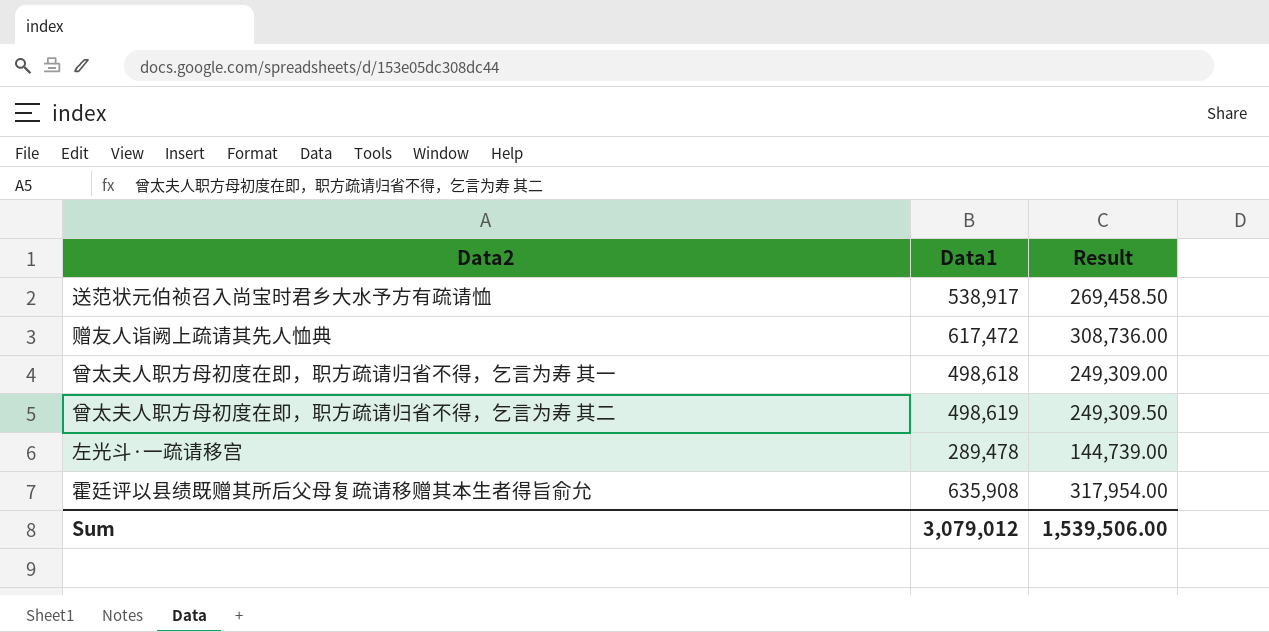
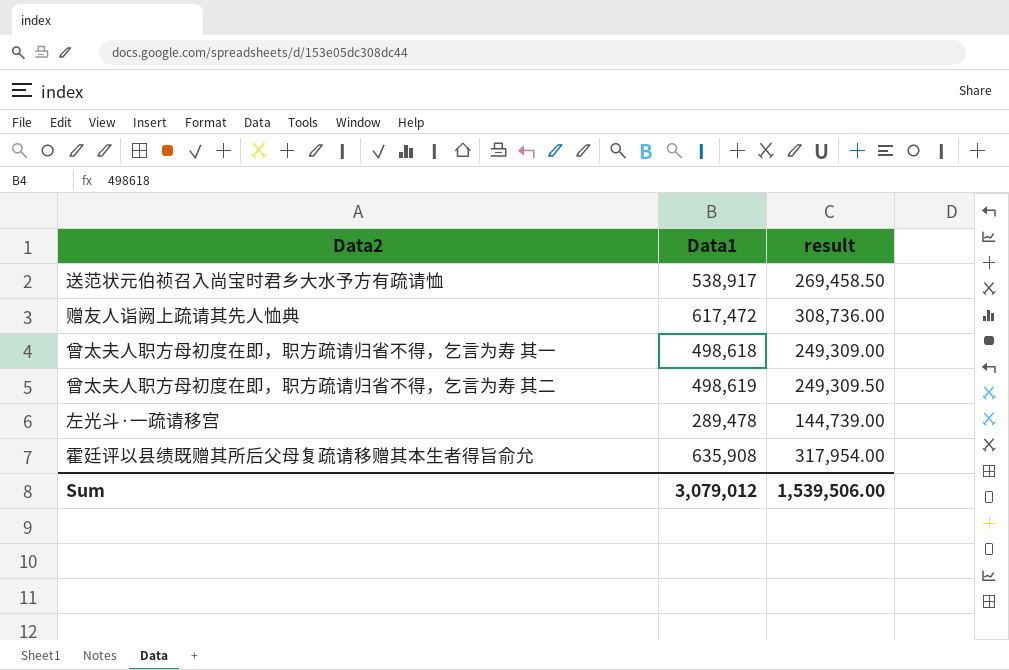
column name: Result -> result

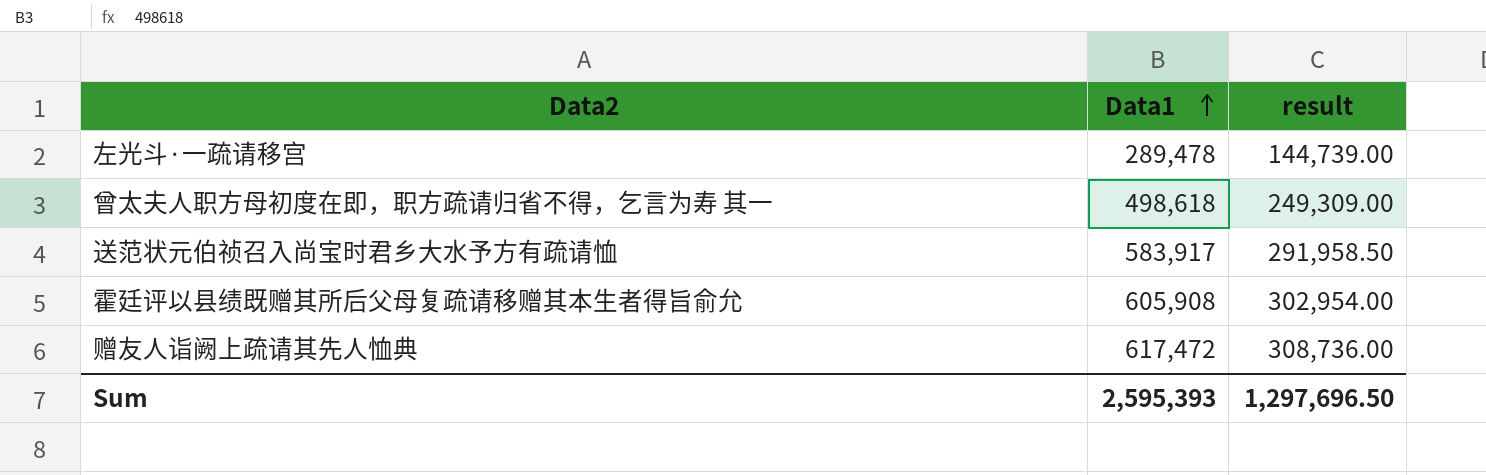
row order: none -> Data1 ascending
row 曾太夫人职方母初度在即，职方疏请归省不得，乞言为寿 其二: 498,619 | 249,309.50 -> none
送范状元伯祯召入尚宝时君乡大水予方有疏请恤 | Data1: 538,917 -> 583,917
送范状元伯祯召入尚宝时君乡大水予方有疏请恤 | result: 269,458.50 -> 291,958.50
霍廷评以县绩既赠其所后父母复疏请移赠其本生者得旨俞允 | Data1: 635,908 -> 605,908
霍廷评以县绩既赠其所后父母复疏请移赠其本生者得旨俞允 | result: 317,954.00 -> 302,954.00
Sum | Data1: 3,079,012 -> 2,595,393
Sum | result: 1,539,506.00 -> 1,297,696.50

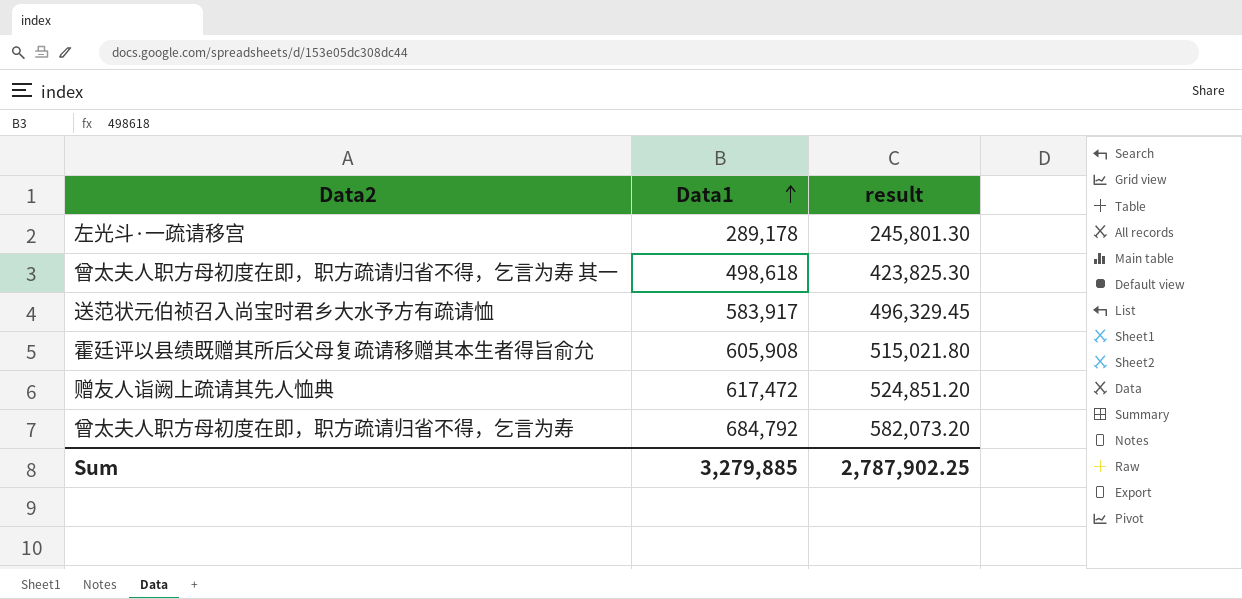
column result | formula: [Data1] * 0.5 -> [Data1] * 0.85
左光斗·一疏请移宫 | Data1: 289,478 -> 289,178
row 曾太夫人职方母初度在即，职方疏请归省不得，乞言为寿: none -> 684,792 | 582,073.20
Sum | Data1: 2,595,393 -> 3,279,885
Sum | result: 1,297,696.50 -> 2,787,902.25

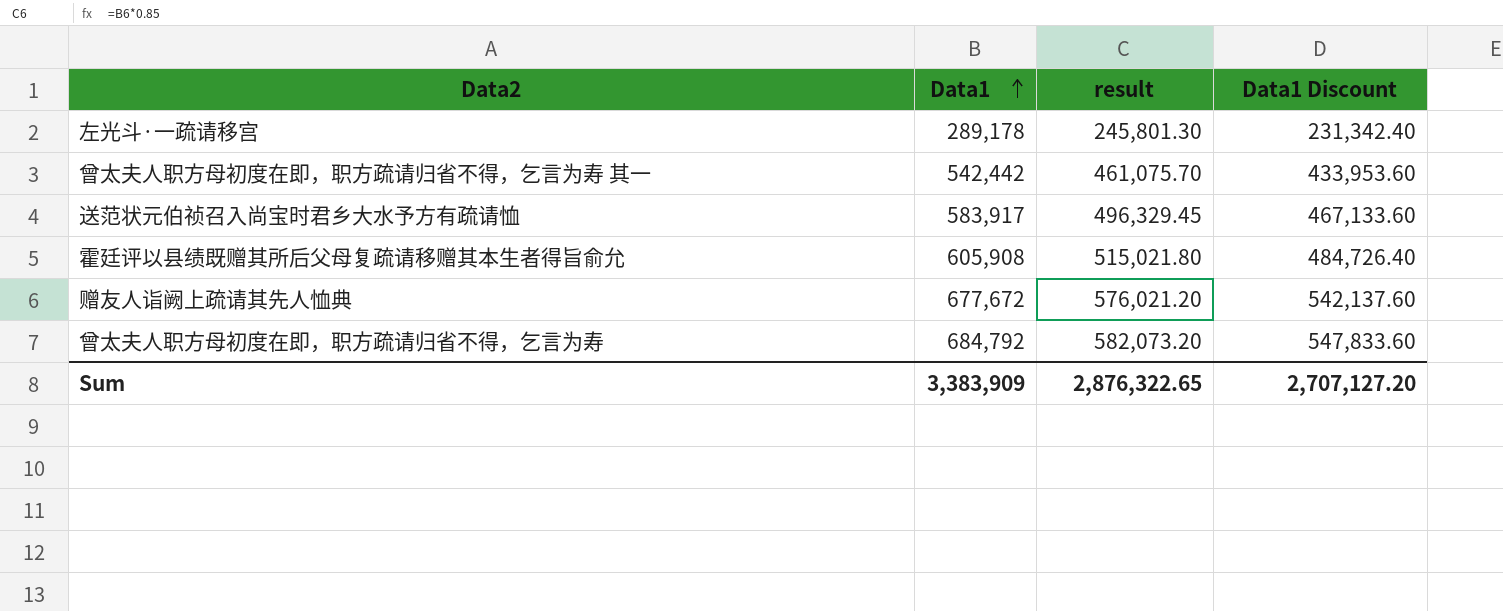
column Data1 Discount | formula: none -> [Data1] * 0.8
曾太夫人职方母初度在即，职方疏请归省不得，乞言为寿 其一 | Data1: 498,618 -> 542,442
曾太夫人职方母初度在即，职方疏请归省不得，乞言为寿 其一 | result: 423,825.30 -> 461,075.70
赠友人诣阙上疏请其先人恤典 | Data1: 617,472 -> 677,672
赠友人诣阙上疏请其先人恤典 | result: 524,851.20 -> 576,021.20
Sum | Data1: 3,279,885 -> 3,383,909
Sum | result: 2,787,902.25 -> 2,876,322.65

